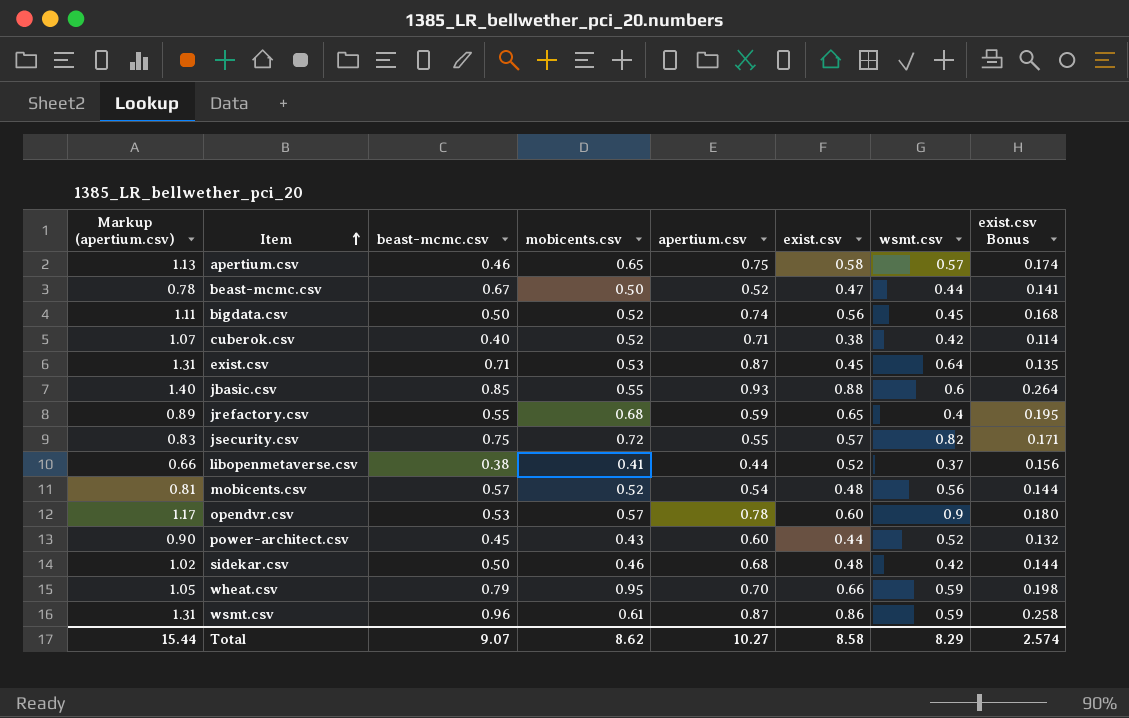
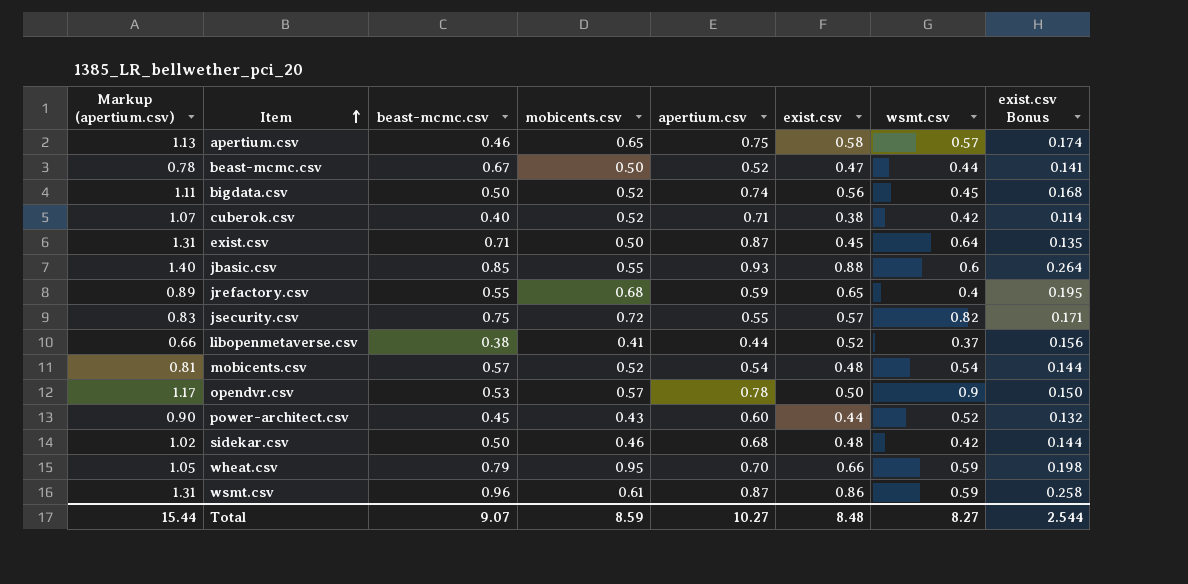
exist.csv | mobicents.csv: 0.53 -> 0.50
mobicents.csv | wsmt.csv: 0.56 -> 0.54
opendvr.csv | exist.csv: 0.60 -> 0.50
opendvr.csv | exist.csv Bonus: 0.180 -> 0.150
Total | mobicents.csv: 8.62 -> 8.59
Total | exist.csv: 8.58 -> 8.48
Total | wsmt.csv: 8.29 -> 8.27
Total | exist.csv Bonus: 2.574 -> 2.544

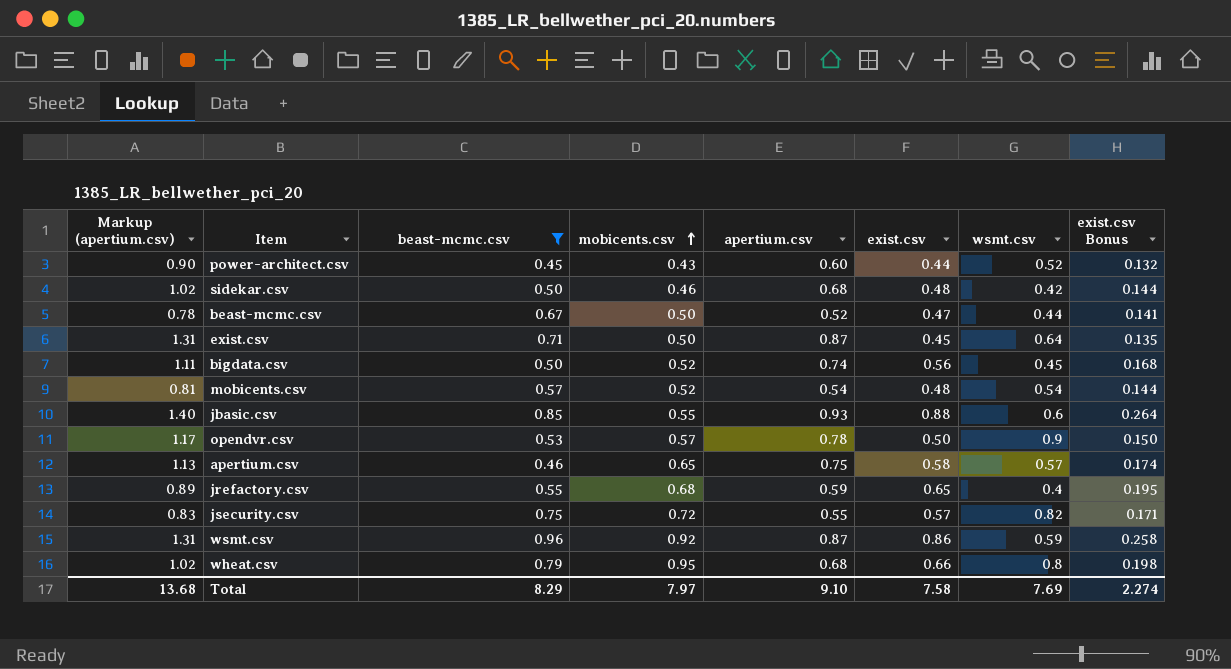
filter: none -> beast-mcmc.csv >= 0.45
row order: Item ascending -> mobicents.csv ascending
wsmt.csv | mobicents.csv: 0.61 -> 0.92
wheat.csv | Markup (apertium.csv): 1.05 -> 1.02
wheat.csv | apertium.csv: 0.70 -> 0.68
wheat.csv | wsmt.csv: 0.59 -> 0.8
Total | Markup (apertium.csv): 15.44 -> 13.68
Total | beast-mcmc.csv: 9.07 -> 8.29
Total | mobicents.csv: 8.59 -> 7.97
Total | apertium.csv: 10.27 -> 9.10
Total | exist.csv: 8.48 -> 7.58
Total | wsmt.csv: 8.27 -> 7.69
Total | exist.csv Bonus: 2.544 -> 2.274

